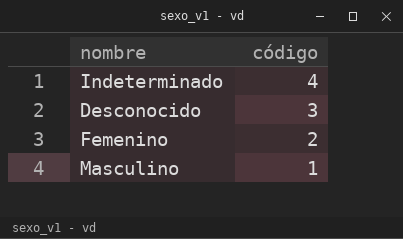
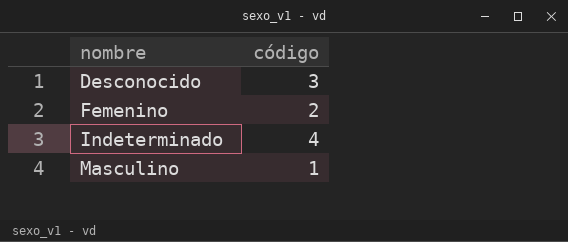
row order: código descending -> nombre ascending

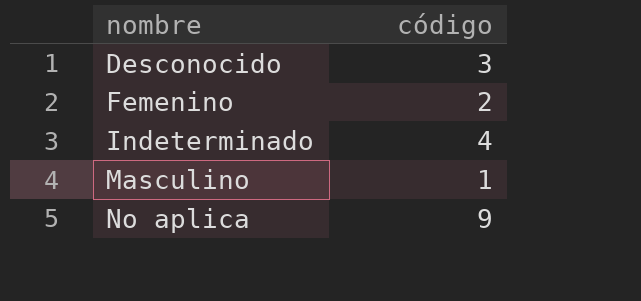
row No aplica: none -> 9

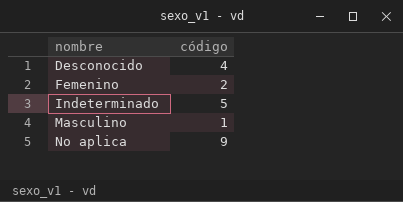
Desconocido | código: 3 -> 4
Indeterminado | código: 4 -> 5

